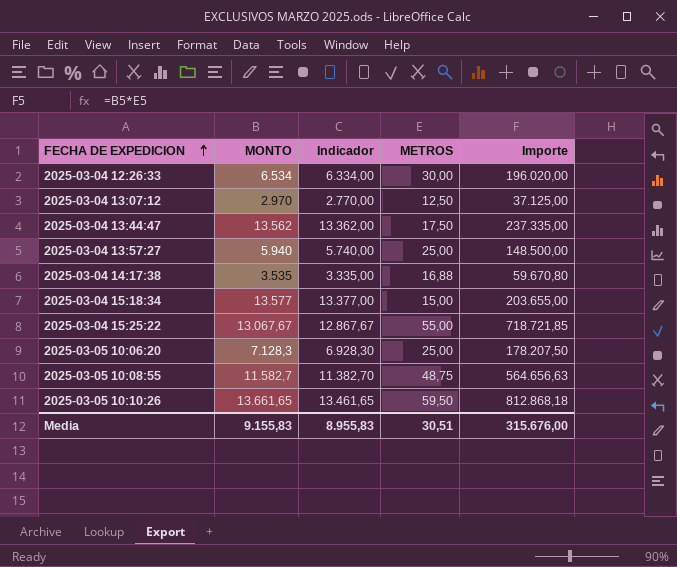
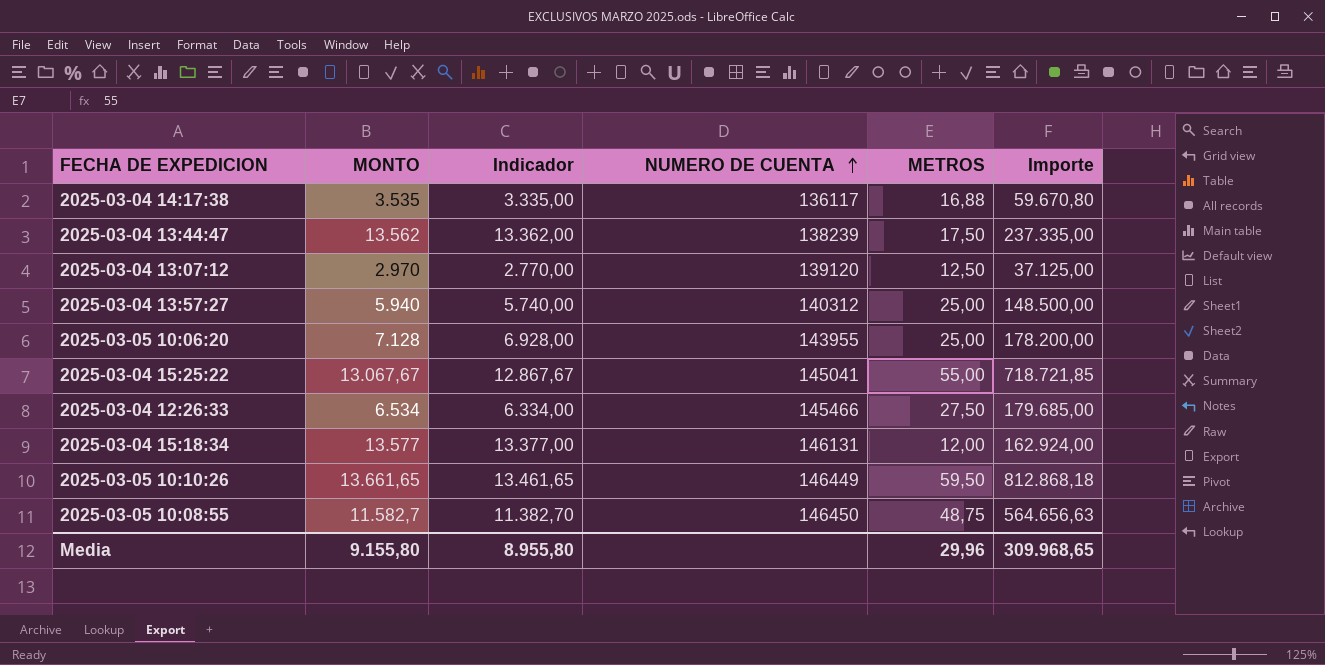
row order: FECHA DE EXPEDICION ascending -> NUMERO DE CUENTA ascending
column NUMERO DE CUENTA | position: none -> 4
2025-03-05 10:06:20 | MONTO: 7.128,3 -> 7.128
2025-03-05 10:06:20 | Indicador: 6.928,30 -> 6.928,00
2025-03-05 10:06:20 | Importe: 178.207,50 -> 178.200,00
2025-03-04 12:26:33 | METROS: 30,00 -> 27,50
2025-03-04 12:26:33 | Importe: 196.020,00 -> 179.685,00
2025-03-04 15:18:34 | METROS: 15,00 -> 12,00
2025-03-04 15:18:34 | Importe: 203.655,00 -> 162.924,00
Media | MONTO: 9.155,83 -> 9.155,80
Media | Indicador: 8.955,83 -> 8.955,80
Media | METROS: 30,51 -> 29,96
Media | Importe: 315.676,00 -> 309.968,65

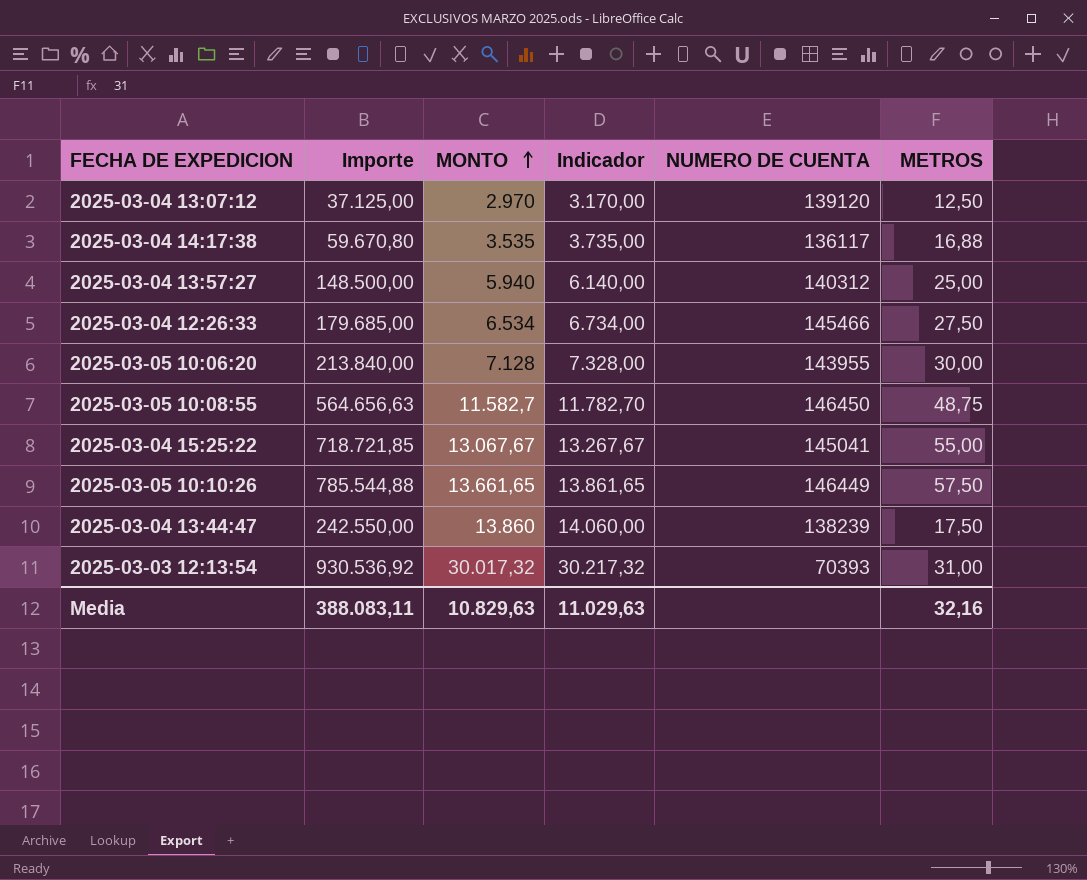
row order: NUMERO DE CUENTA ascending -> MONTO ascending
column Importe | position: 6 -> 2
column Indicador | formula: [MONTO] - 200 -> [MONTO] + 200
row 2025-03-04 15:18:34: 13.577 | 13.377,00 | 146131 | 12,00 | 162.924,00 -> none
2025-03-05 10:06:20 | Importe: 178.200,00 -> 213.840,00
2025-03-05 10:06:20 | METROS: 25,00 -> 30,00
2025-03-05 10:10:26 | Importe: 812.868,18 -> 785.544,88
2025-03-05 10:10:26 | METROS: 59,50 -> 57,50
2025-03-04 13:44:47 | Importe: 237.335,00 -> 242.550,00
2025-03-04 13:44:47 | MONTO: 13.562 -> 13.860
row 2025-03-03 12:13:54: none -> 930.536,92 | 30.017,32 | 30.217,32 | 70393 | 31,00
Media | Importe: 309.968,65 -> 388.083,11
Media | MONTO: 9.155,80 -> 10.829,63
Media | Indicador: 8.955,80 -> 11.029,63
Media | METROS: 29,96 -> 32,16

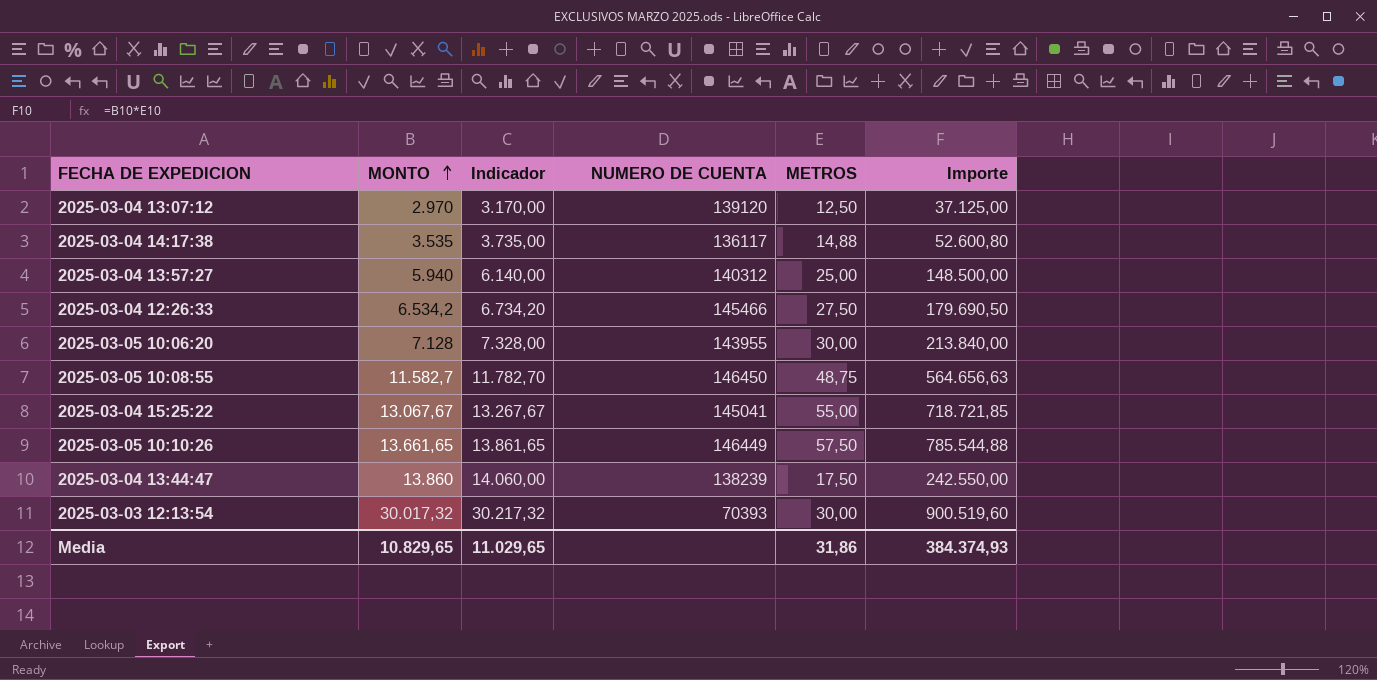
column Importe | position: 2 -> 6
2025-03-04 14:17:38 | METROS: 16,88 -> 14,88
2025-03-04 14:17:38 | Importe: 59.670,80 -> 52.600,80
2025-03-04 12:26:33 | MONTO: 6.534 -> 6.534,2
2025-03-04 12:26:33 | Indicador: 6.734,00 -> 6.734,20
2025-03-04 12:26:33 | Importe: 179.685,00 -> 179.690,50
2025-03-03 12:13:54 | METROS: 31,00 -> 30,00
2025-03-03 12:13:54 | Importe: 930.536,92 -> 900.519,60
Media | MONTO: 10.829,63 -> 10.829,65
Media | Indicador: 11.029,63 -> 11.029,65
Media | METROS: 32,16 -> 31,86
Media | Importe: 388.083,11 -> 384.374,93

